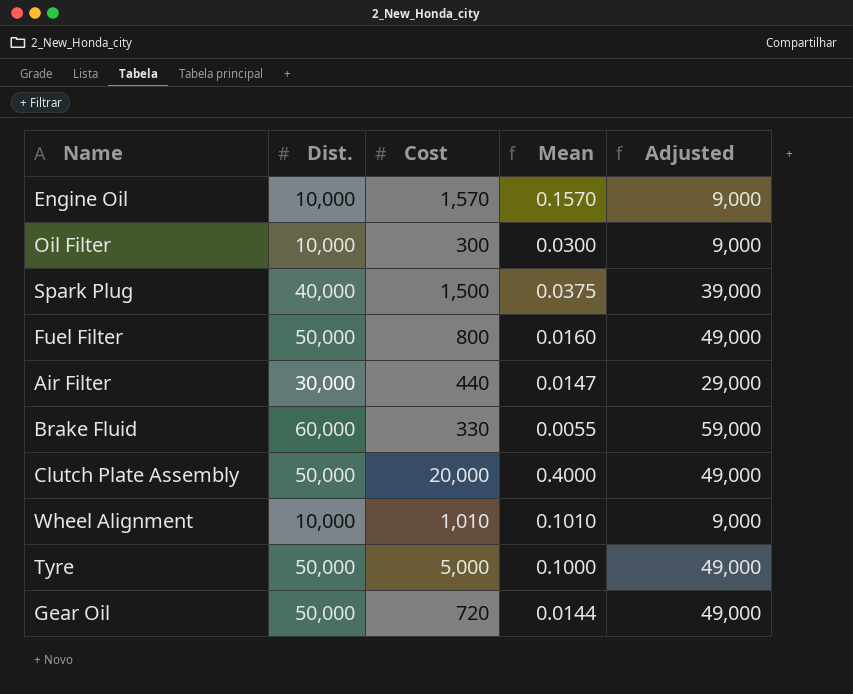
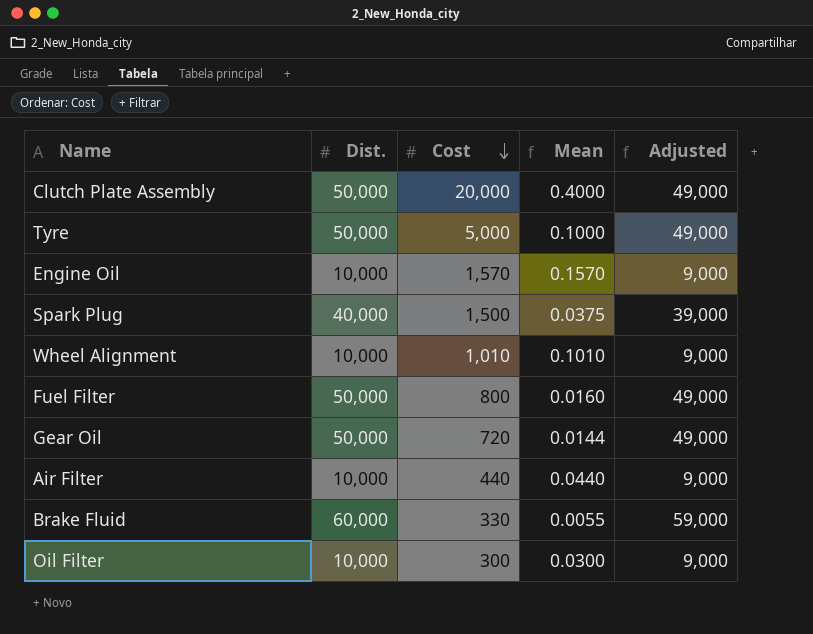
row order: none -> Cost descending
Air Filter | Dist.: 30,000 -> 10,000
Air Filter | Mean: 0.0147 -> 0.0440
Air Filter | Adjusted: 29,000 -> 9,000

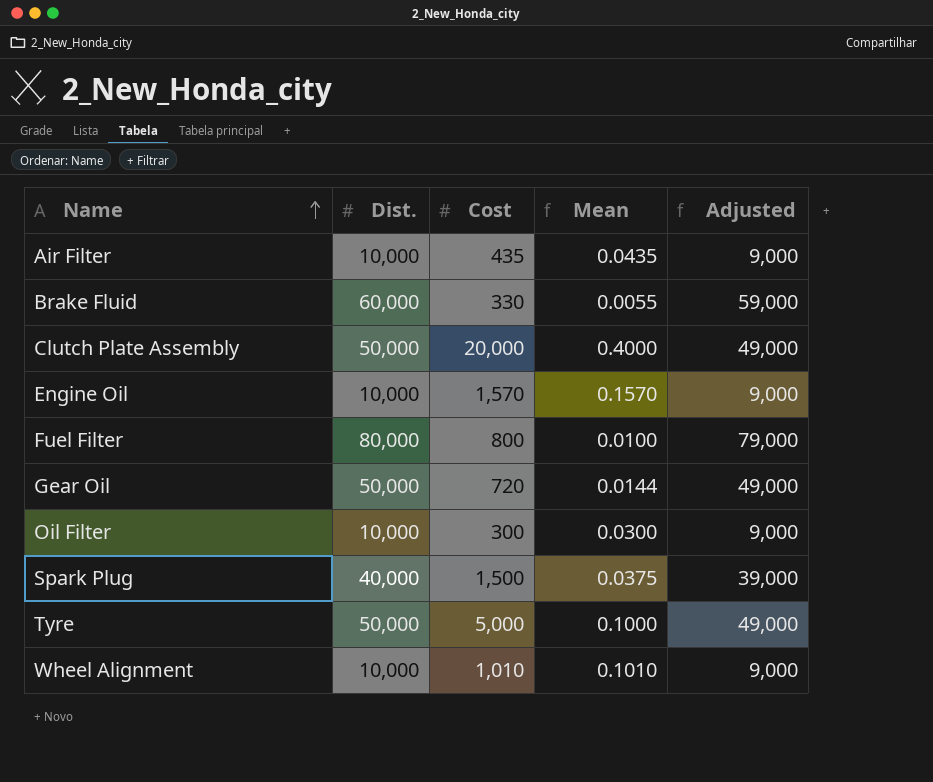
row order: Cost descending -> Name ascending
Air Filter | Cost: 440 -> 435
Air Filter | Mean: 0.0440 -> 0.0435
Fuel Filter | Dist.: 50,000 -> 80,000
Fuel Filter | Mean: 0.0160 -> 0.0100
Fuel Filter | Adjusted: 49,000 -> 79,000

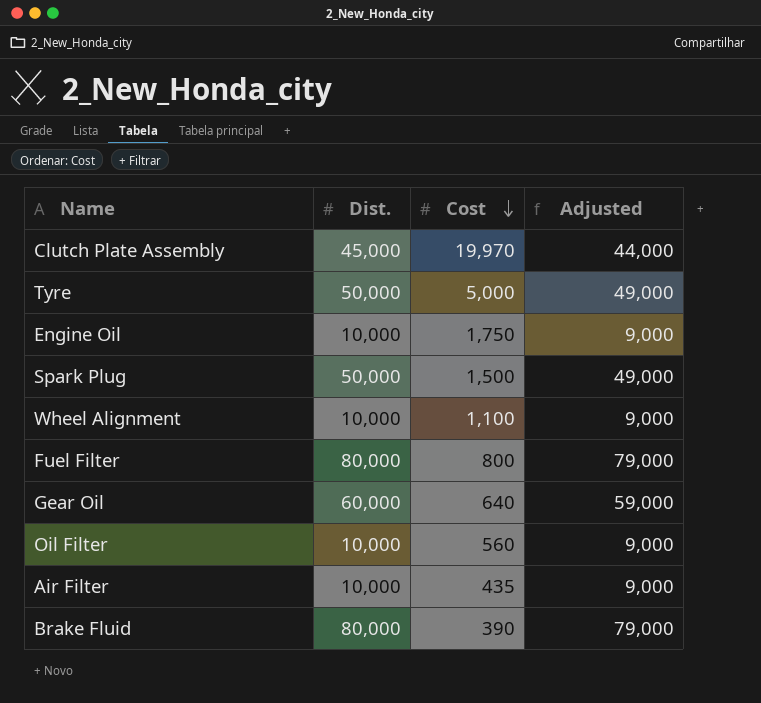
row order: Name ascending -> Cost descending
column Mean | formula: [Cost] / [Dist.] -> none
Clutch Plate Assembly | Dist.: 50,000 -> 45,000
Clutch Plate Assembly | Cost: 20,000 -> 19,970
Clutch Plate Assembly | Adjusted: 49,000 -> 44,000
Engine Oil | Cost: 1,570 -> 1,750
Spark Plug | Dist.: 40,000 -> 50,000
Spark Plug | Adjusted: 39,000 -> 49,000
Wheel Alignment | Cost: 1,010 -> 1,100
Gear Oil | Dist.: 50,000 -> 60,000
Gear Oil | Cost: 720 -> 640
Gear Oil | Adjusted: 49,000 -> 59,000
Oil Filter | Cost: 300 -> 560
Brake Fluid | Dist.: 60,000 -> 80,000
Brake Fluid | Cost: 330 -> 390
Brake Fluid | Adjusted: 59,000 -> 79,000

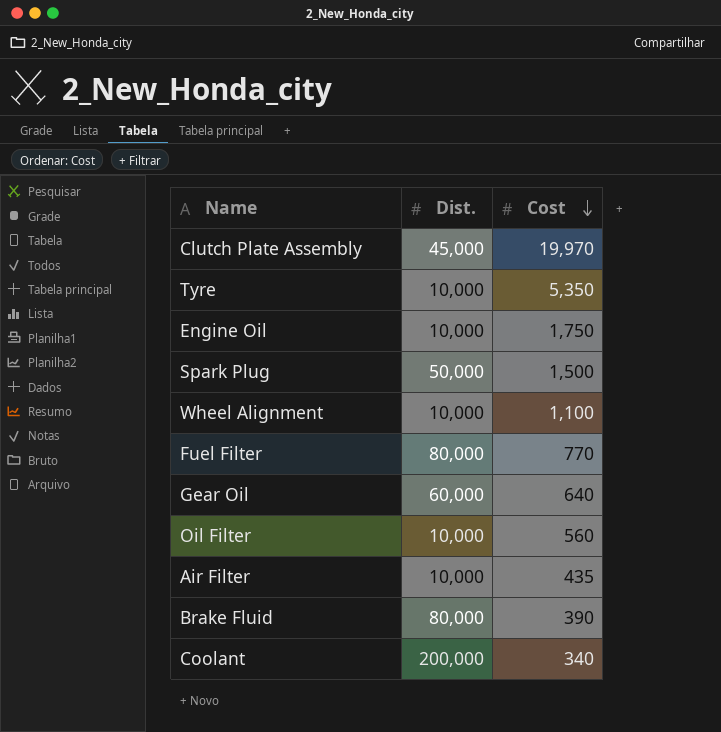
column Adjusted | formula: [Dist.] - 1000 -> none
Tyre | Dist.: 50,000 -> 10,000
Tyre | Cost: 5,000 -> 5,350
Fuel Filter | Cost: 800 -> 770
row Coolant: none -> 200,000 | 340

